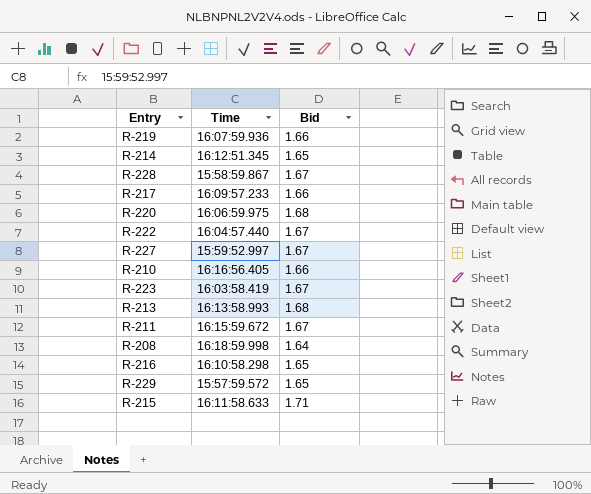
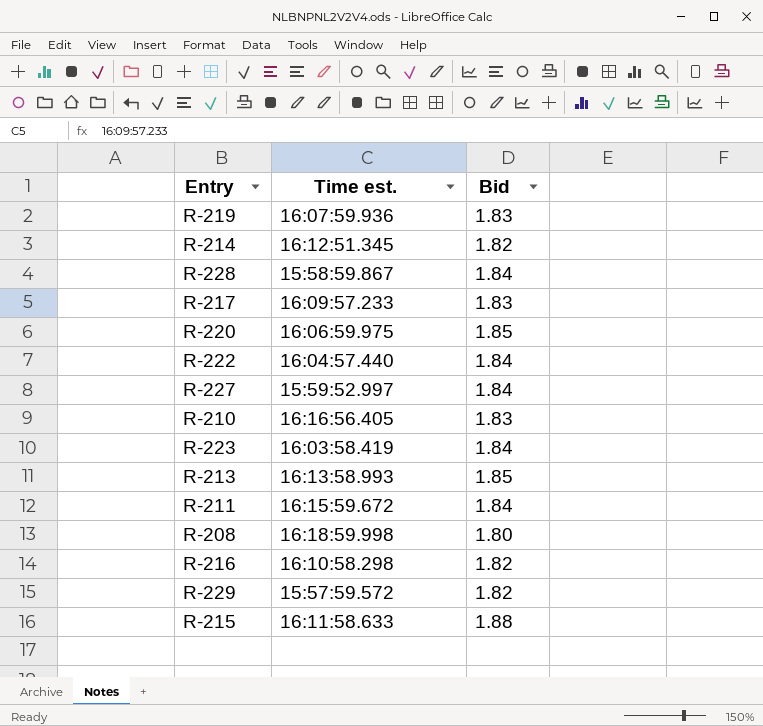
column name: Time -> Time est.
R-219 | Bid: 1.66 -> 1.83
R-214 | Bid: 1.65 -> 1.82
R-228 | Bid: 1.67 -> 1.84
R-217 | Bid: 1.66 -> 1.83
R-220 | Bid: 1.68 -> 1.85
R-222 | Bid: 1.67 -> 1.84
R-227 | Bid: 1.67 -> 1.84
R-210 | Bid: 1.66 -> 1.83
R-223 | Bid: 1.67 -> 1.84
R-213 | Bid: 1.68 -> 1.85
R-211 | Bid: 1.67 -> 1.84
R-208 | Bid: 1.64 -> 1.80
R-216 | Bid: 1.65 -> 1.82
R-229 | Bid: 1.65 -> 1.82
R-215 | Bid: 1.71 -> 1.88

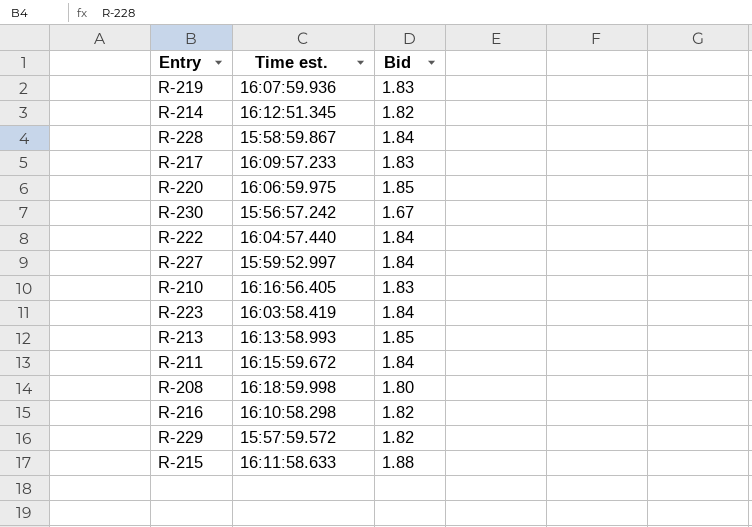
row R-230: none -> 15:56:57.242 | 1.67

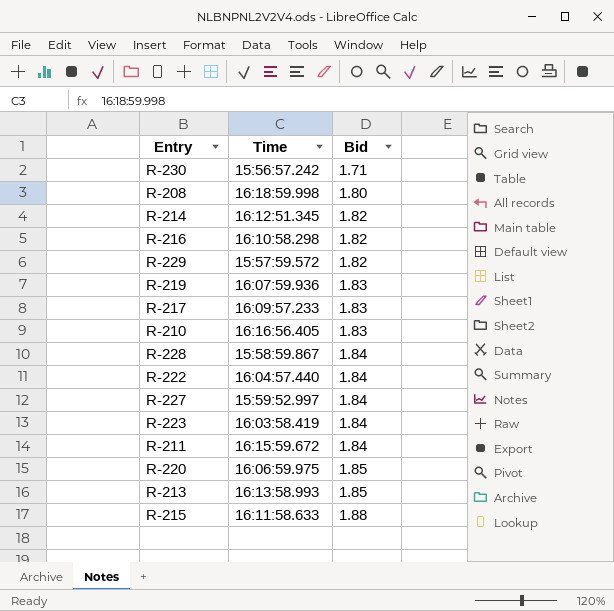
row order: none -> Bid ascending
column name: Time est. -> Time
R-230 | Bid: 1.67 -> 1.71

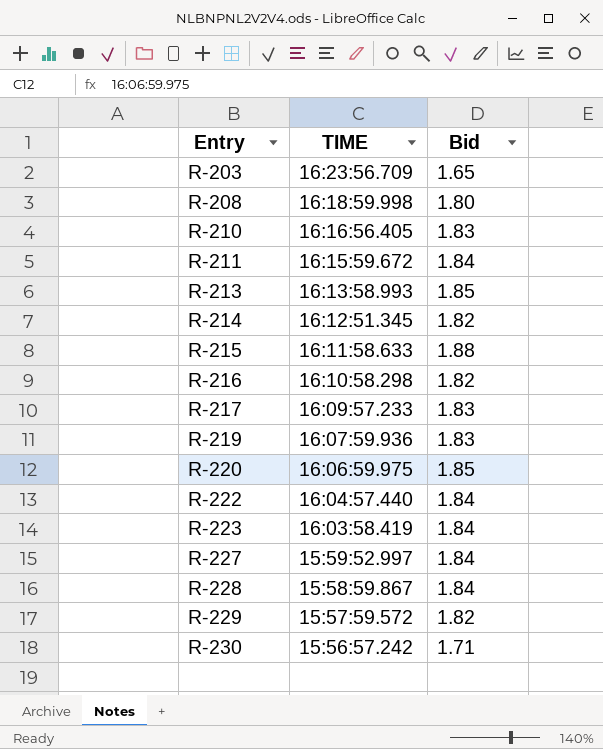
row order: Bid ascending -> Entry ascending
column name: Time -> TIME
row R-203: none -> 16:23:56.709 | 1.65

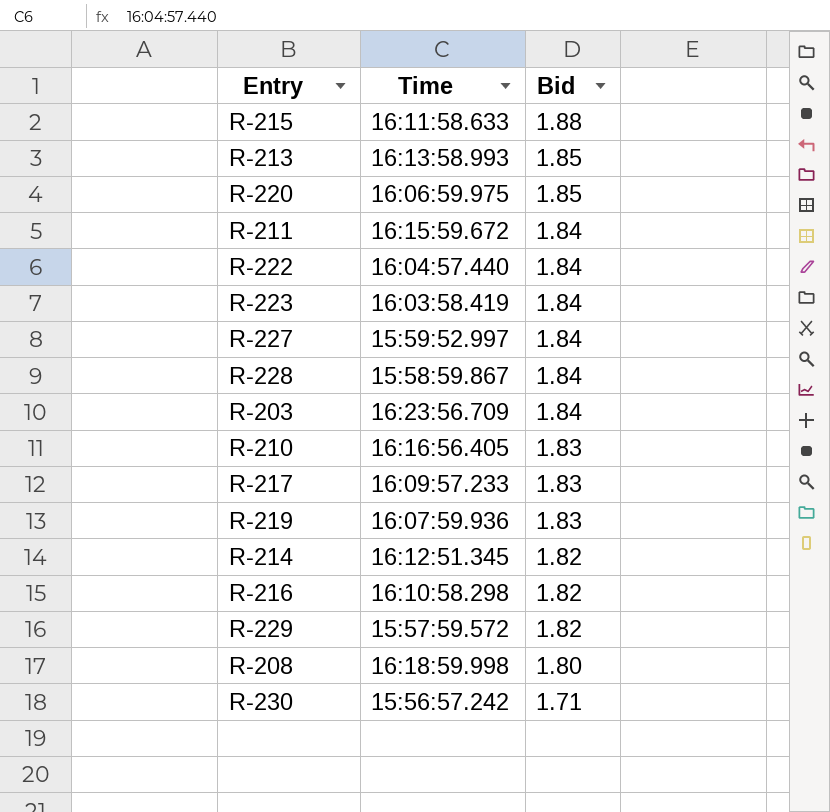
row order: Entry ascending -> Bid descending
column name: TIME -> Time
R-203 | Bid: 1.65 -> 1.84

